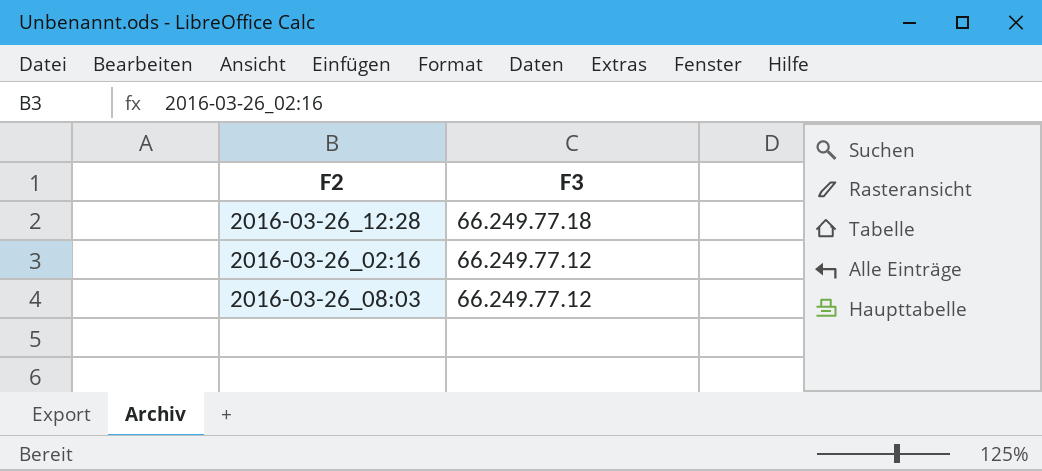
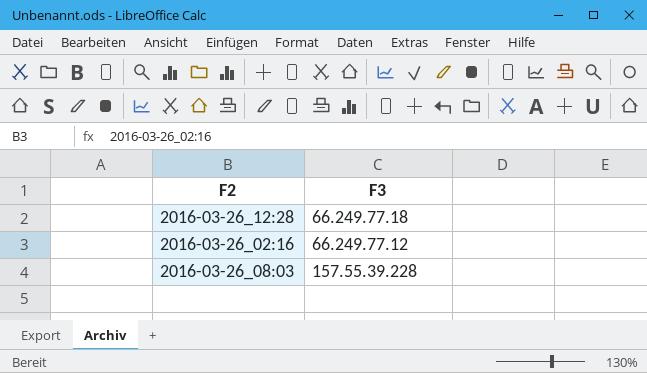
2016-03-26_08:03 | F3: 66.249.77.12 -> 157.55.39.228

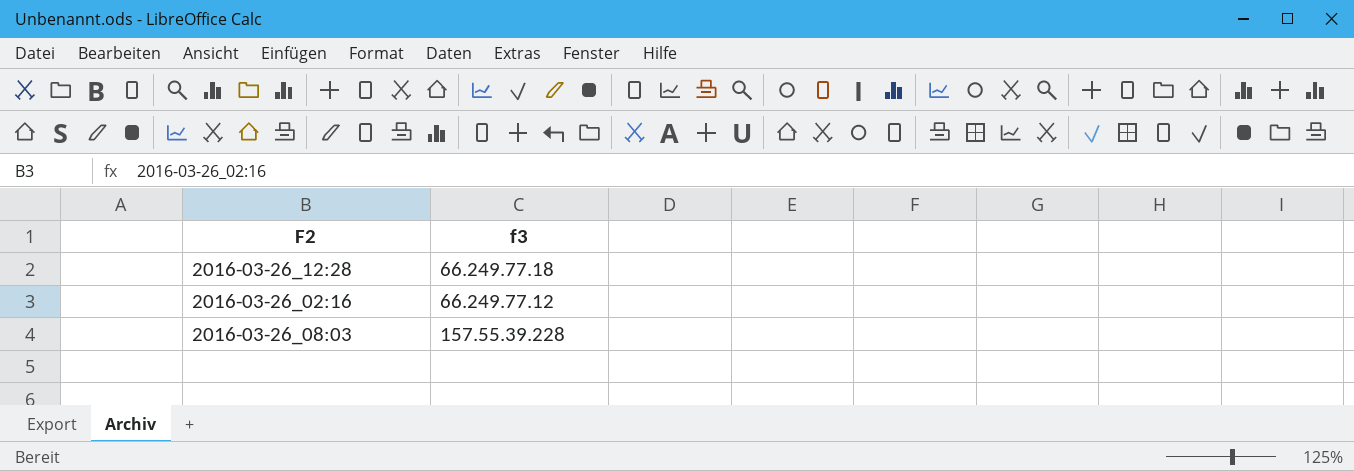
column name: F3 -> f3

